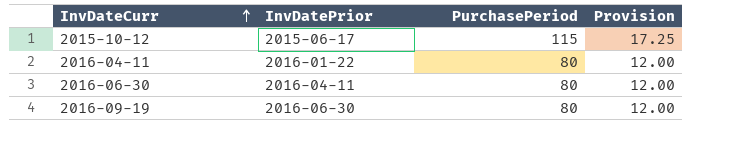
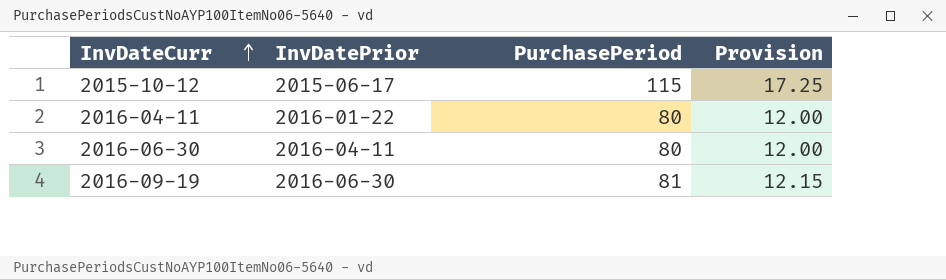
2016-09-19 | PurchasePeriod: 80 -> 81
2016-09-19 | Provision: 12.00 -> 12.15

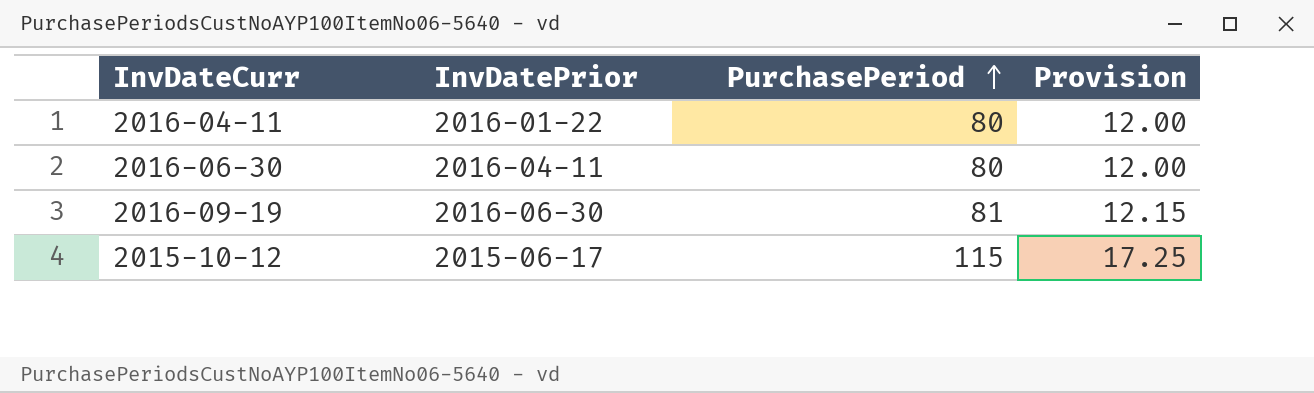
row order: InvDateCurr ascending -> PurchasePeriod ascending

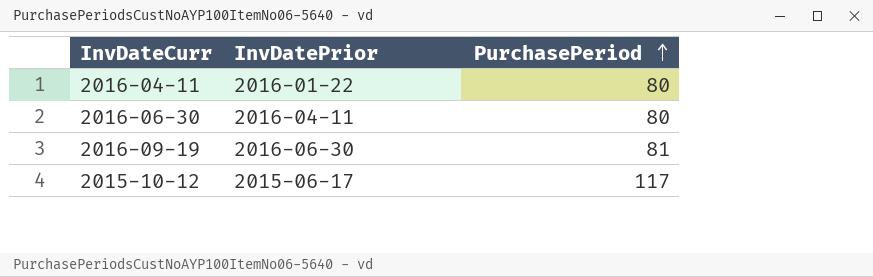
column Provision | formula: [PurchasePeriod] * 0.15 -> none
2015-10-12 | PurchasePeriod: 115 -> 117

